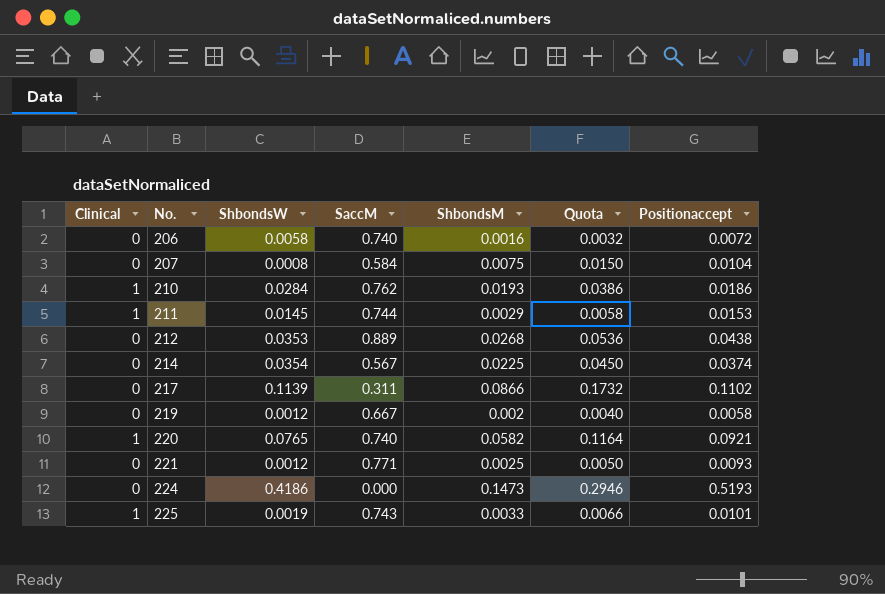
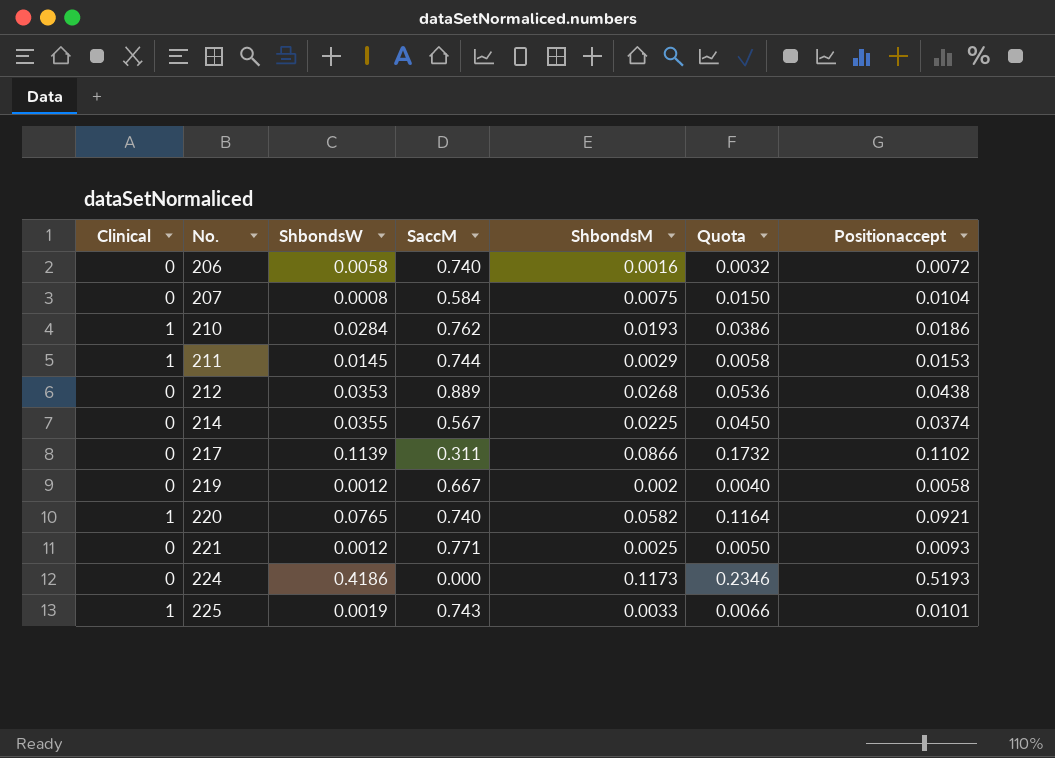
214 | ShbondsW: 0.0354 -> 0.0355
224 | ShbondsM: 0.1473 -> 0.1173
224 | Quota: 0.2946 -> 0.2346

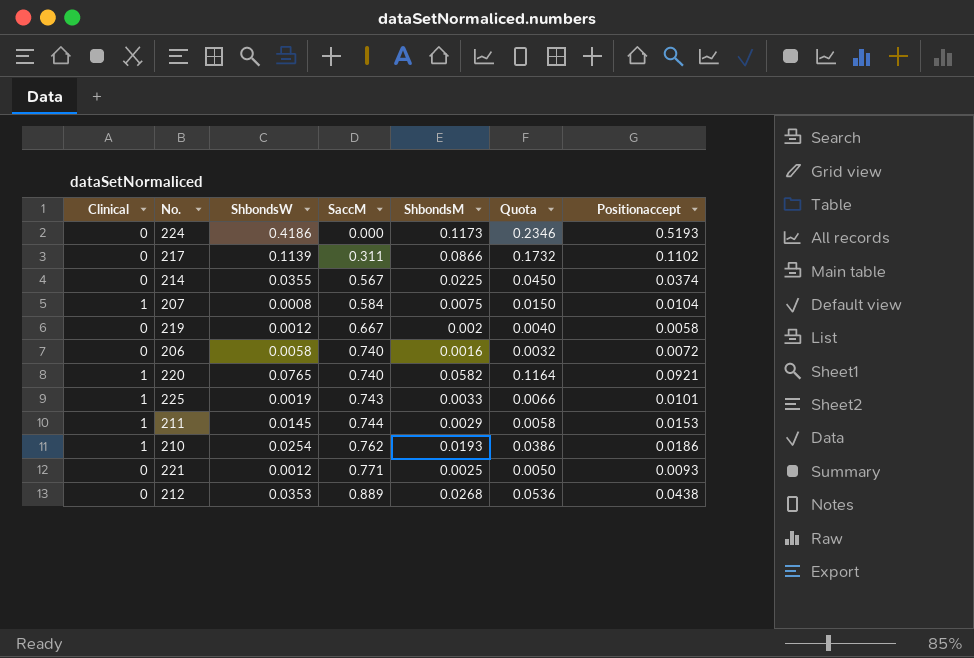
row order: No. ascending -> SaccM ascending
207 | Clinical: 0 -> 1
210 | ShbondsW: 0.0284 -> 0.0254

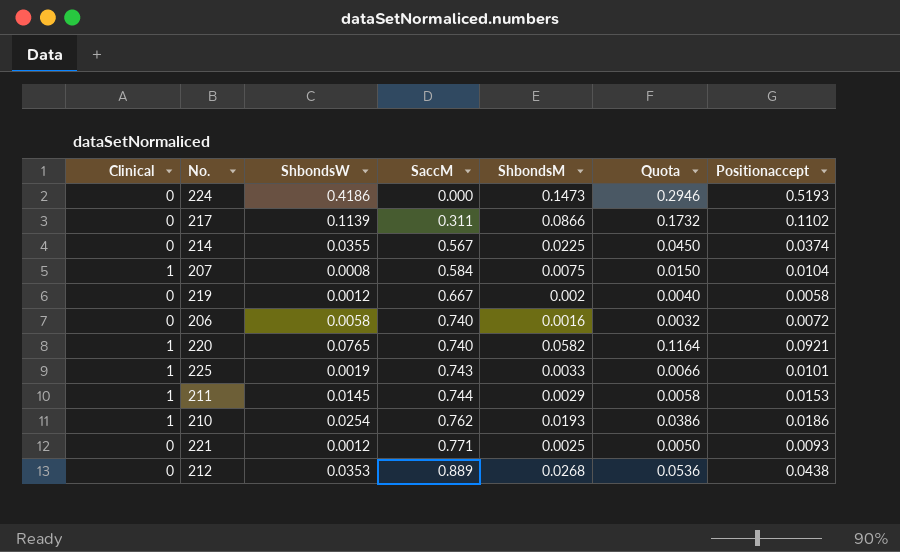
224 | ShbondsM: 0.1173 -> 0.1473
224 | Quota: 0.2346 -> 0.2946

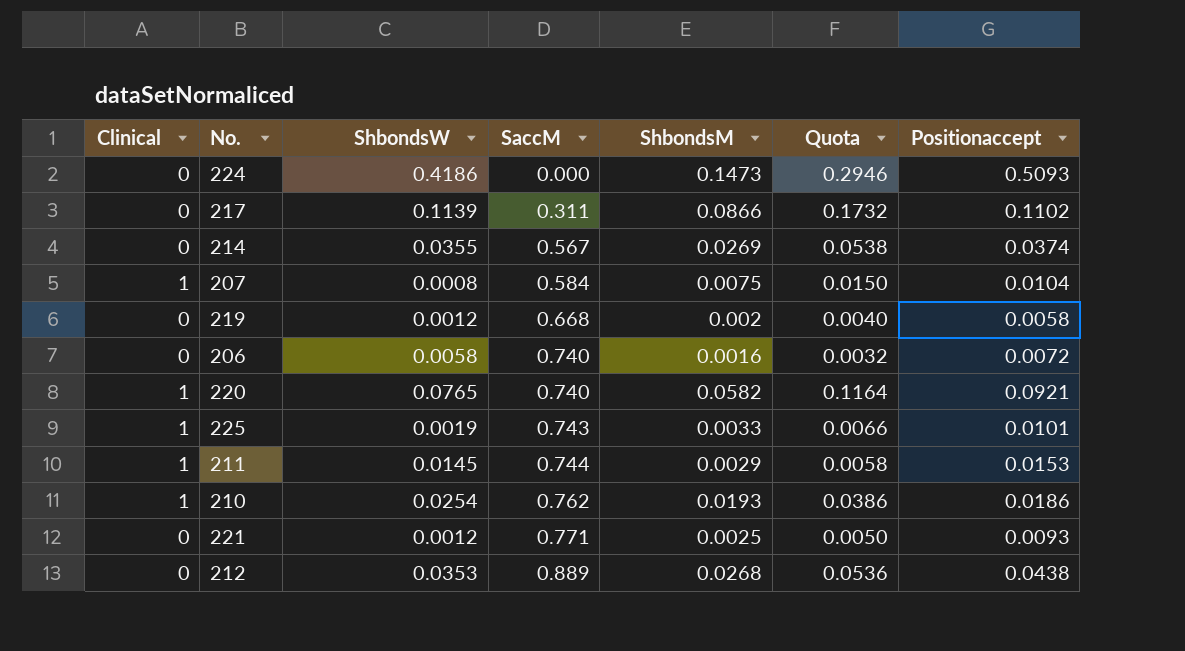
224 | Positionaccept: 0.5193 -> 0.5093
214 | ShbondsM: 0.0225 -> 0.0269
214 | Quota: 0.0450 -> 0.0538
219 | SaccM: 0.667 -> 0.668

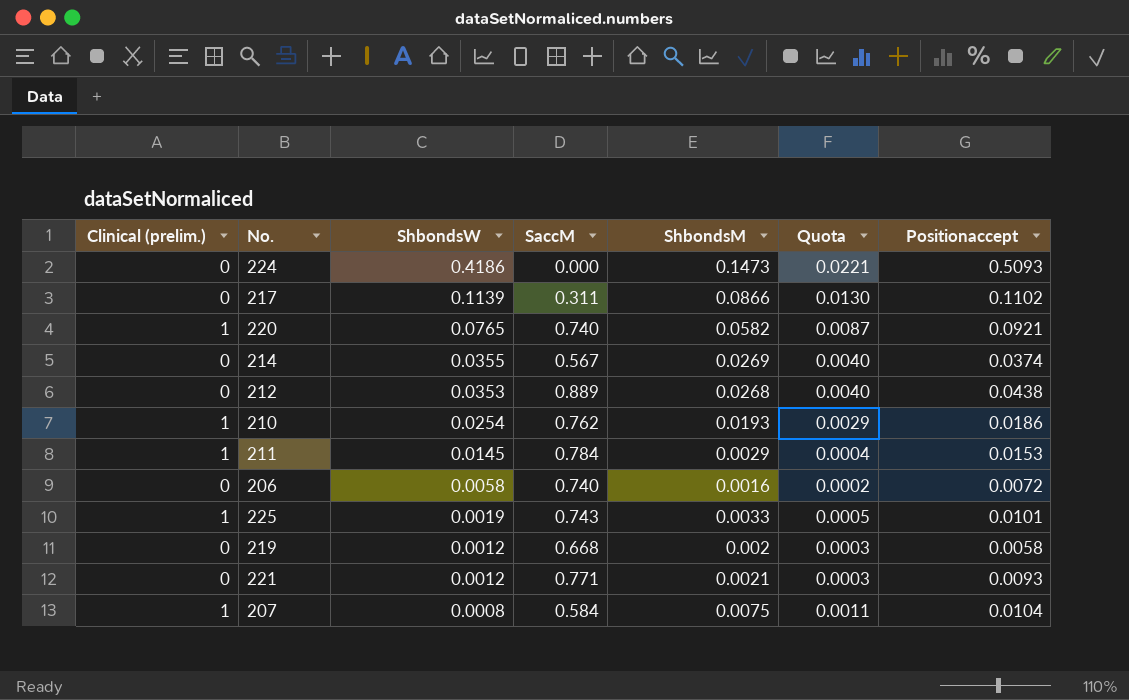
row order: SaccM ascending -> ShbondsW descending
column name: Clinical -> Clinical (prelim.)
column Quota | formula: [ShbondsM] * 2 -> [ShbondsM] * 0.15
211 | SaccM: 0.744 -> 0.784
221 | ShbondsM: 0.0025 -> 0.0021

